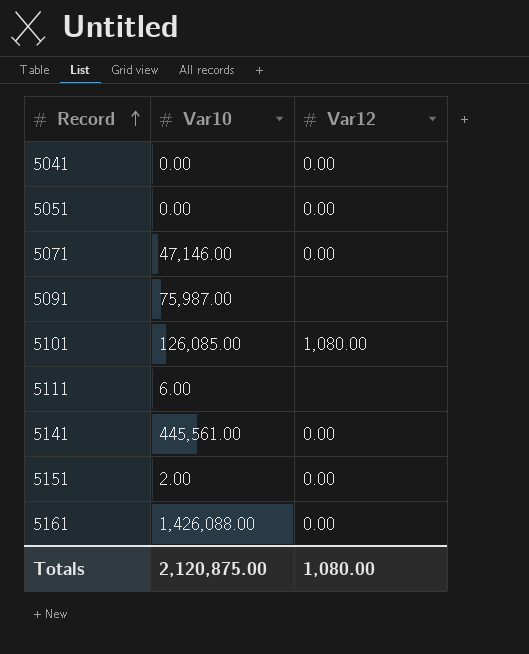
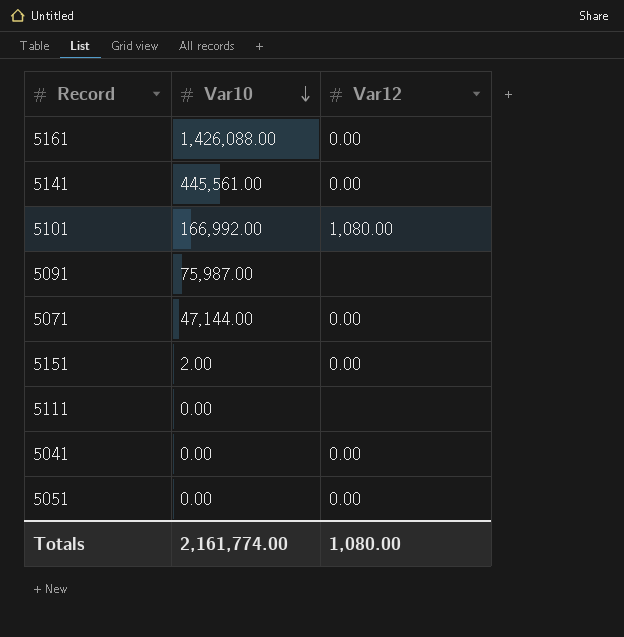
row order: Record ascending -> Var10 descending
5101 | Var10: 126,085.00 -> 166,992.00
5071 | Var10: 47,146.00 -> 47,144.00
5111 | Var10: 6.00 -> 0.00
Totals | Var10: 2,120,875.00 -> 2,161,774.00

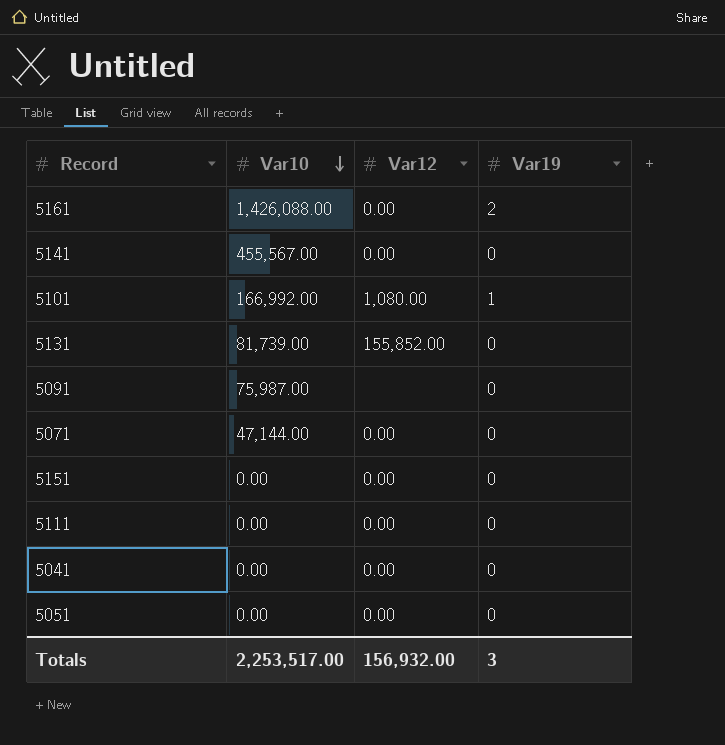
column Var19 | position: none -> 4
5141 | Var10: 445,561.00 -> 455,567.00
row 5131: none -> 81,739.00 | 155,852.00 | 0
5151 | Var10: 2.00 -> 0.00
5111 | Var12: none -> 0.00
Totals | Var10: 2,161,774.00 -> 2,253,517.00
Totals | Var12: 1,080.00 -> 156,932.00

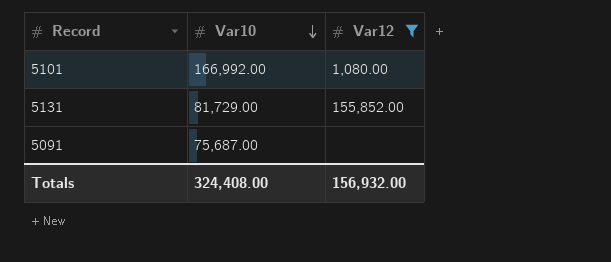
filter: none -> Var12 != 0.00
column Var19 | position: 4 -> none
5131 | Var10: 81,739.00 -> 81,729.00
5091 | Var10: 75,987.00 -> 75,687.00
Totals | Var10: 2,253,517.00 -> 324,408.00

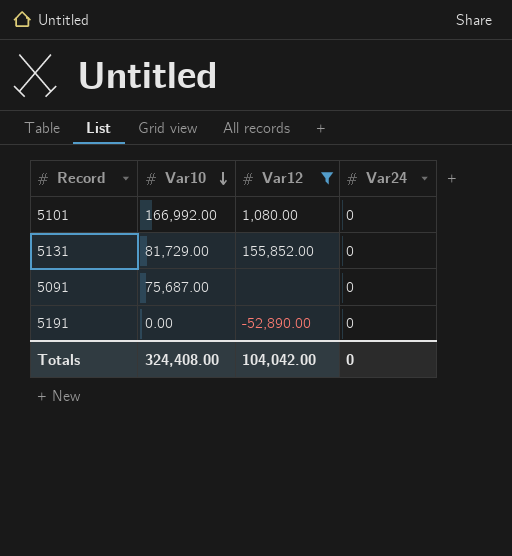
column Var24 | position: none -> 4
row 5191: none -> 0.00 | -52,890.00 | 0
Totals | Var12: 156,932.00 -> 104,042.00

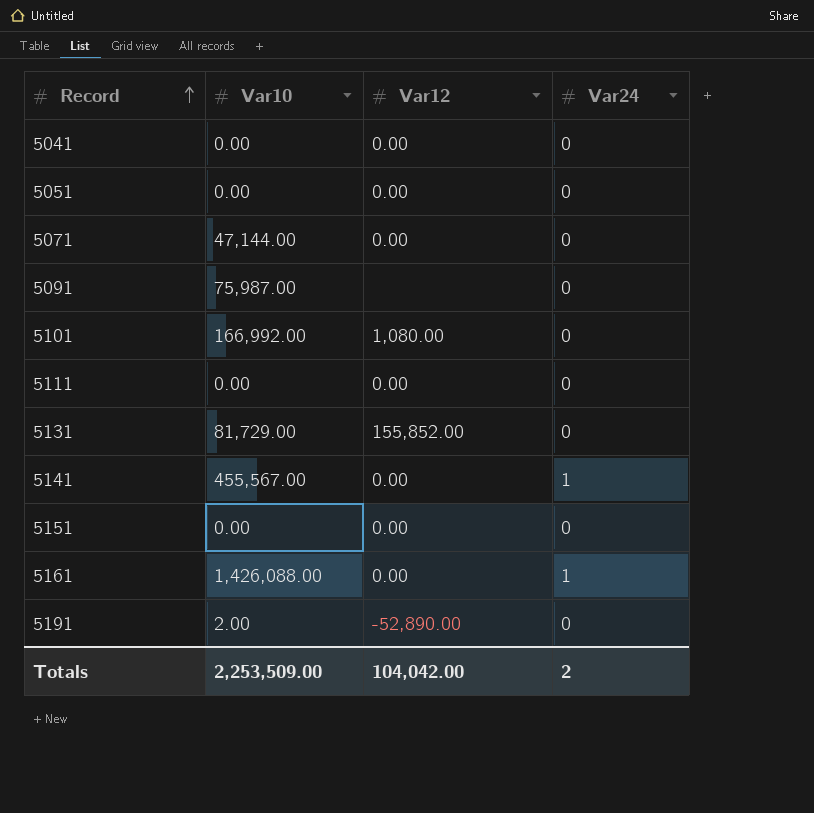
filter: Var12 != 0.00 -> none
row order: Var10 descending -> Record ascending
5091 | Var10: 75,687.00 -> 75,987.00
5191 | Var10: 0.00 -> 2.00
Totals | Var10: 324,408.00 -> 2,253,509.00
Totals | Var24: 0 -> 2

